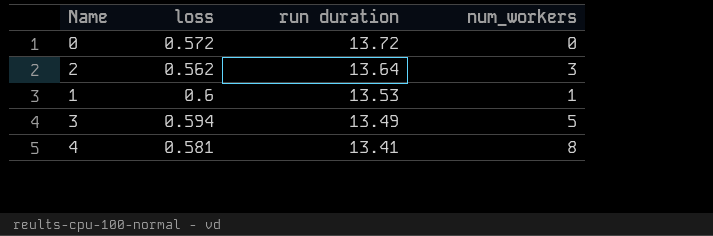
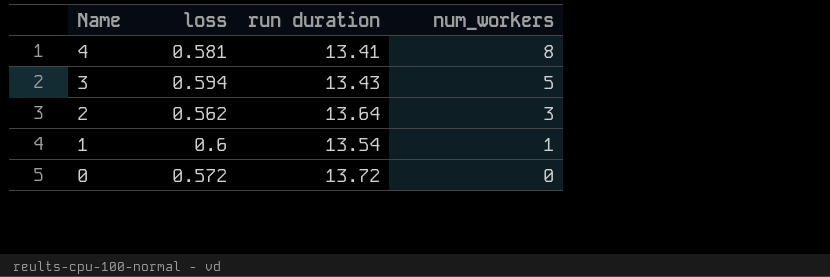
row order: run duration descending -> Name descending
3 | run duration: 13.49 -> 13.43
1 | run duration: 13.53 -> 13.54

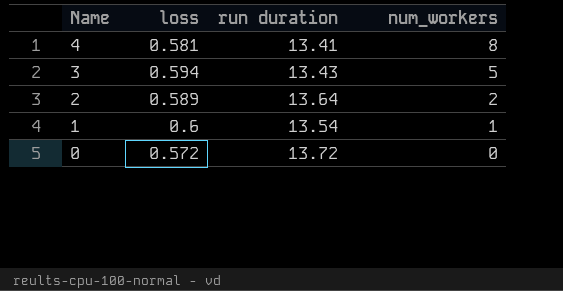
2 | loss: 0.562 -> 0.589
2 | num_workers: 3 -> 2

